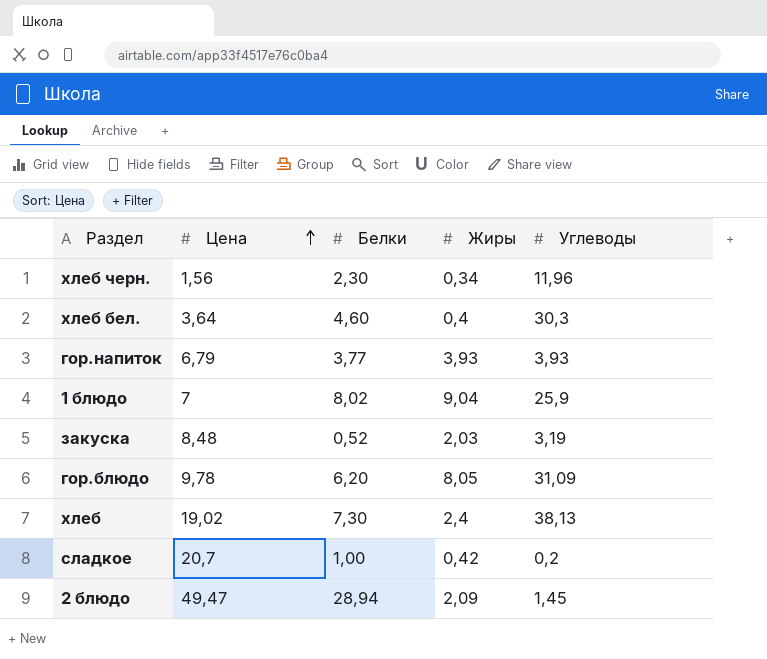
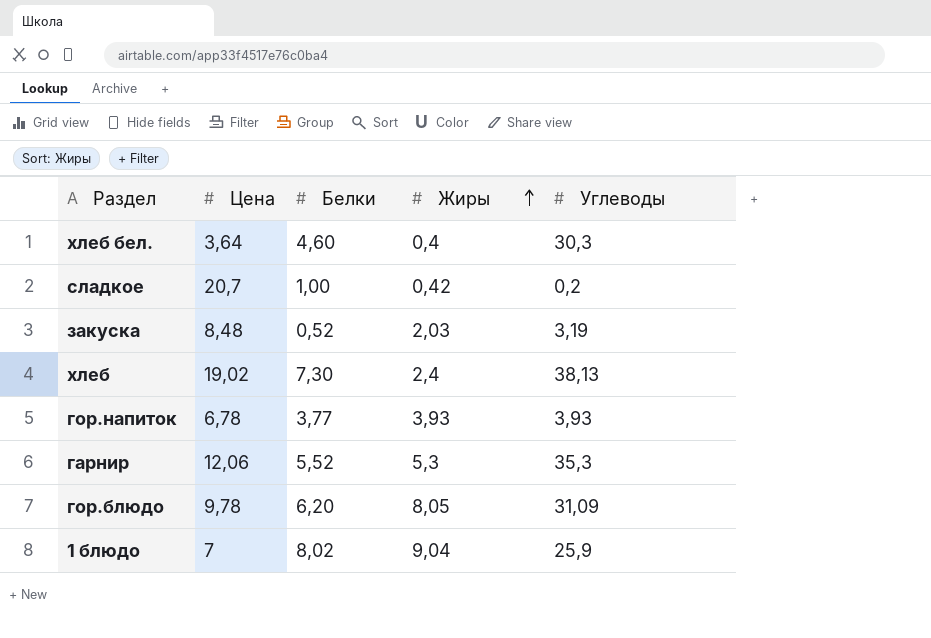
row order: Цена ascending -> Жиры ascending
row хлеб черн.: 1,56 | 2,30 | 0,34 | 11,96 -> none
row 2 блюдо: 49,47 | 28,94 | 2,09 | 1,45 -> none
гор.напиток | Цена: 6,79 -> 6,78
row гарнир: none -> 12,06 | 5,52 | 5,3 | 35,3

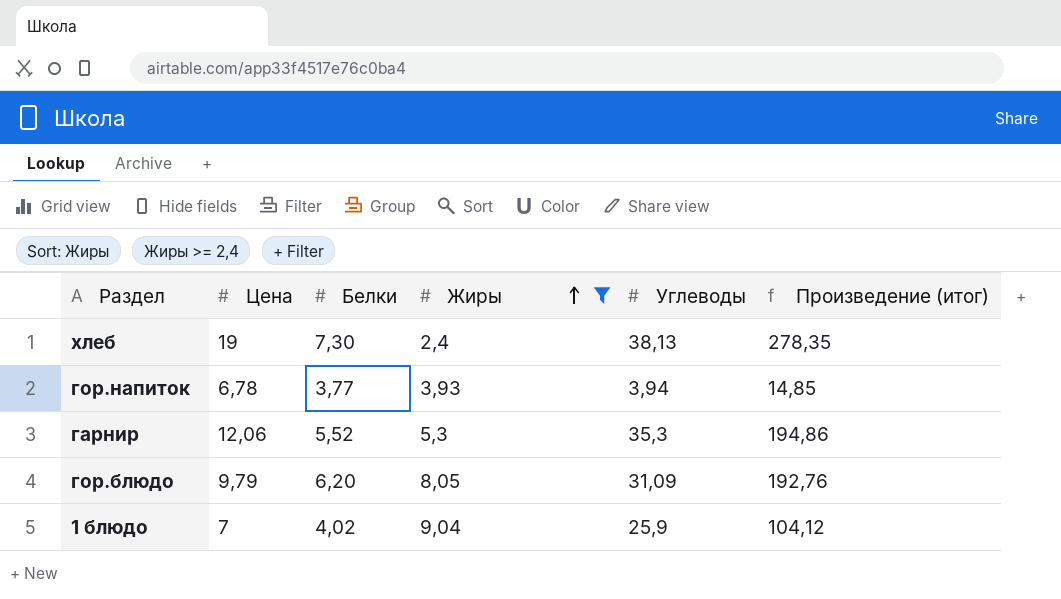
filter: none -> Жиры >= 2,4
column Произведение (итог) | formula: none -> [Белки] * [Углеводы]
хлеб | Цена: 19,02 -> 19
гор.напиток | Углеводы: 3,93 -> 3,94
гор.блюдо | Цена: 9,78 -> 9,79
1 блюдо | Белки: 8,02 -> 4,02

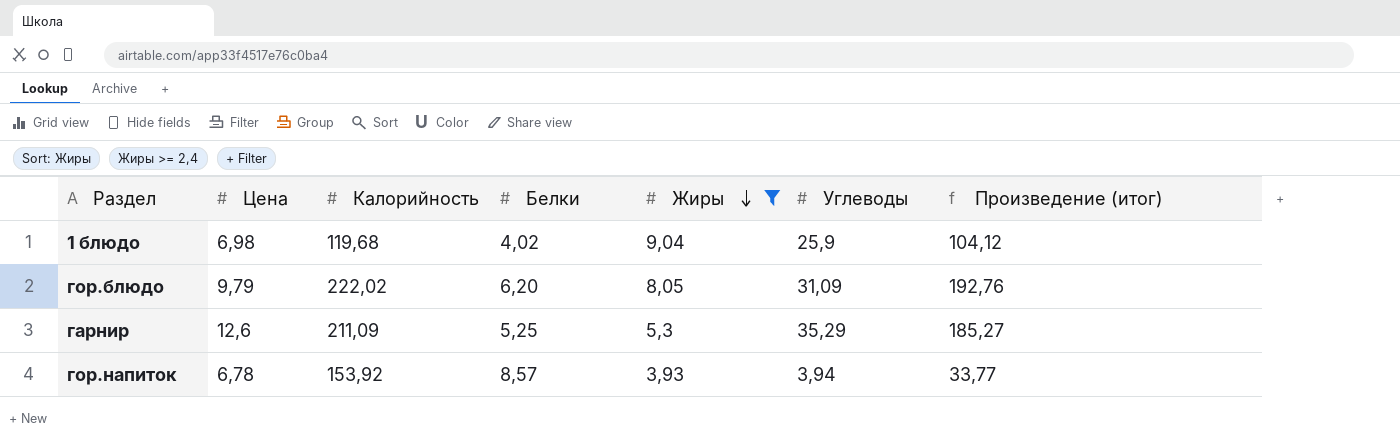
row order: Жиры ascending -> Жиры descending
column Калорийность | position: none -> 3
row хлеб: 19 | 7,30 | 2,4 | 38,13 | 278,35 -> none
1 блюдо | Цена: 7 -> 6,98
гарнир | Цена: 12,06 -> 12,6
гарнир | Белки: 5,52 -> 5,25
гарнир | Углеводы: 35,3 -> 35,29
гарнир | Произведение (итог): 194,86 -> 185,27
гор.напиток | Белки: 3,77 -> 8,57
гор.напиток | Произведение (итог): 14,85 -> 33,77

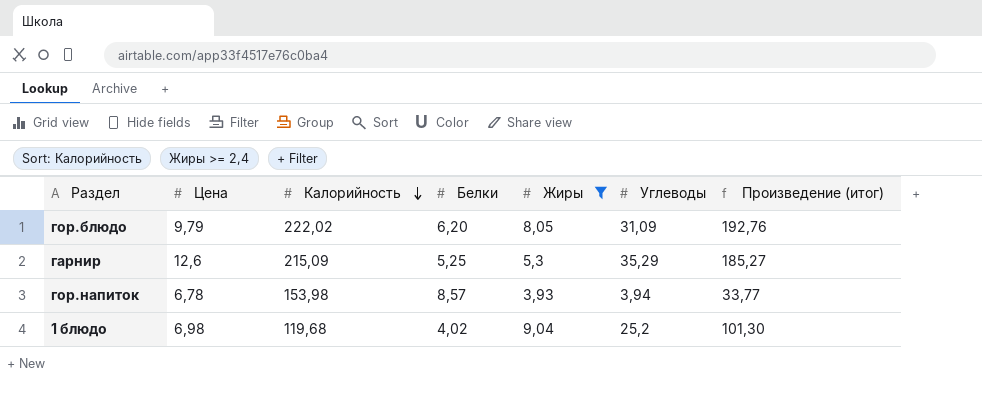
row order: Жиры descending -> Калорийность descending
гарнир | Калорийность: 211,09 -> 215,09
гор.напиток | Калорийность: 153,92 -> 153,98
1 блюдо | Углеводы: 25,9 -> 25,2
1 блюдо | Произведение (итог): 104,12 -> 101,30

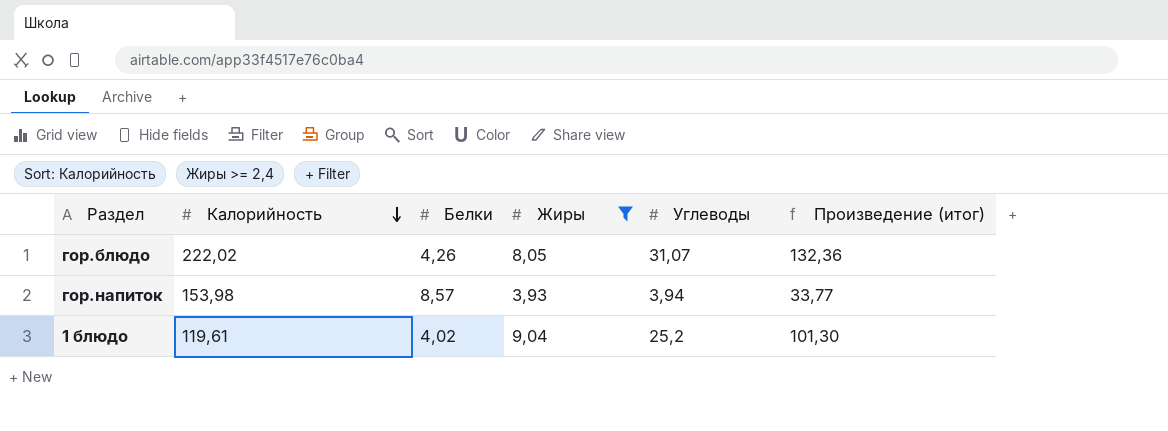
column Цена | position: 2 -> none
row гарнир: 12,6 | 215,09 | 5,25 | 5,3 | 35,29 | 185,27 -> none
гор.блюдо | Белки: 6,20 -> 4,26
гор.блюдо | Углеводы: 31,09 -> 31,07
гор.блюдо | Произведение (итог): 192,76 -> 132,36
1 блюдо | Калорийность: 119,68 -> 119,61

